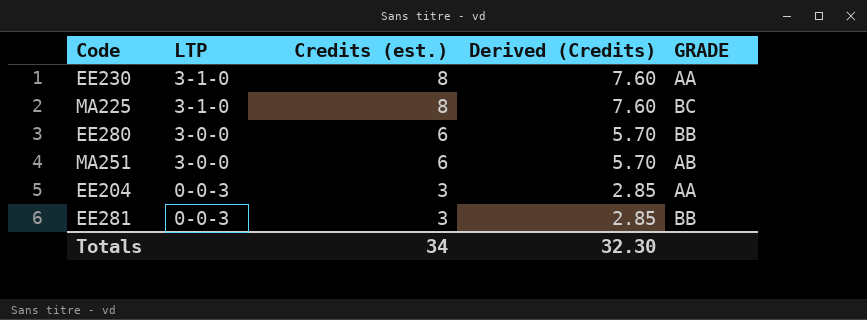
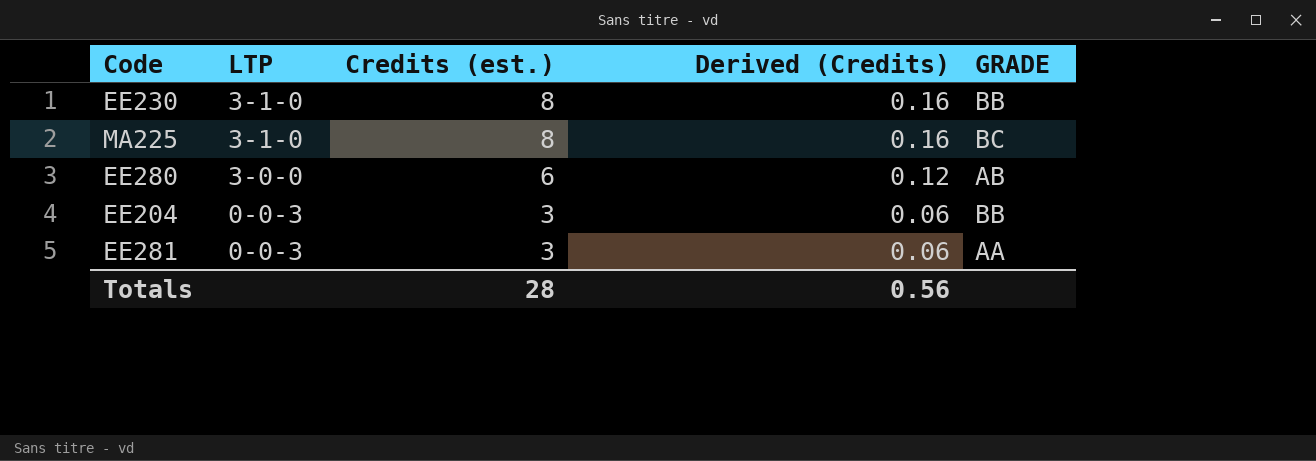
column Derived (Credits) | formula: [Credits (est.)] * 0.95 -> [Credits (est.)] * 0.02
row MA251: 3-0-0 | 6 | 5.70 | AB -> none
EE230 | GRADE: AA -> BB
EE280 | GRADE: BB -> AB
EE204 | GRADE: AA -> BB
EE281 | GRADE: BB -> AA
Totals | Credits (est.): 34 -> 28
Totals | Derived (Credits): 32.30 -> 0.56

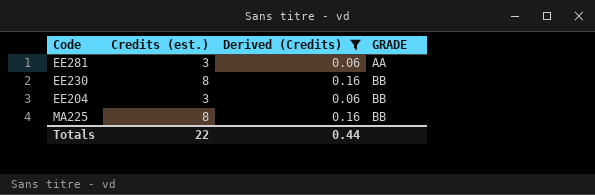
filter: none -> Derived (Credits) != 0.12
row order: LTP descending -> GRADE ascending
column LTP | position: 2 -> none
MA225 | GRADE: BC -> BB
Totals | Credits (est.): 28 -> 22
Totals | Derived (Credits): 0.56 -> 0.44

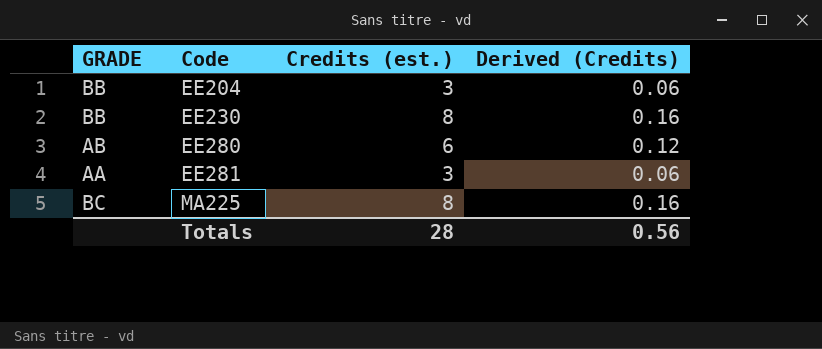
filter: Derived (Credits) != 0.12 -> none
row order: GRADE ascending -> Code ascending
column GRADE | position: 4 -> 1
MA225 | GRADE: BB -> BC
Totals | Credits (est.): 22 -> 28
Totals | Derived (Credits): 0.44 -> 0.56

